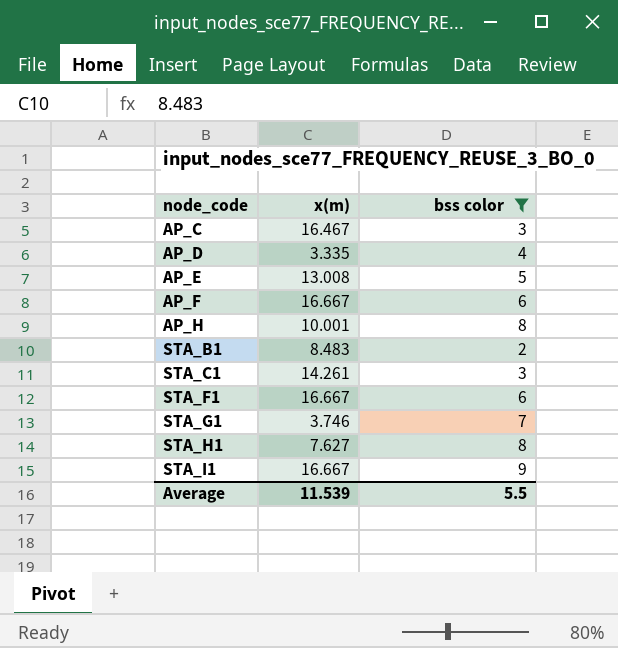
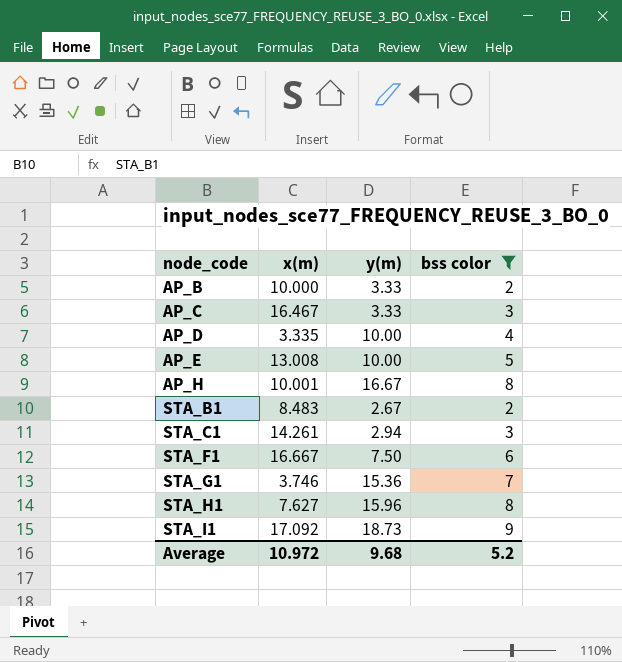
column y(m) | position: none -> 3
row AP_F: 16.667 | 6 -> none
row AP_B: none -> 10.000 | 3.33 | 2
STA_I1 | x(m): 16.667 -> 17.092
Average | x(m): 11.539 -> 10.972
Average | bss color: 5.5 -> 5.2

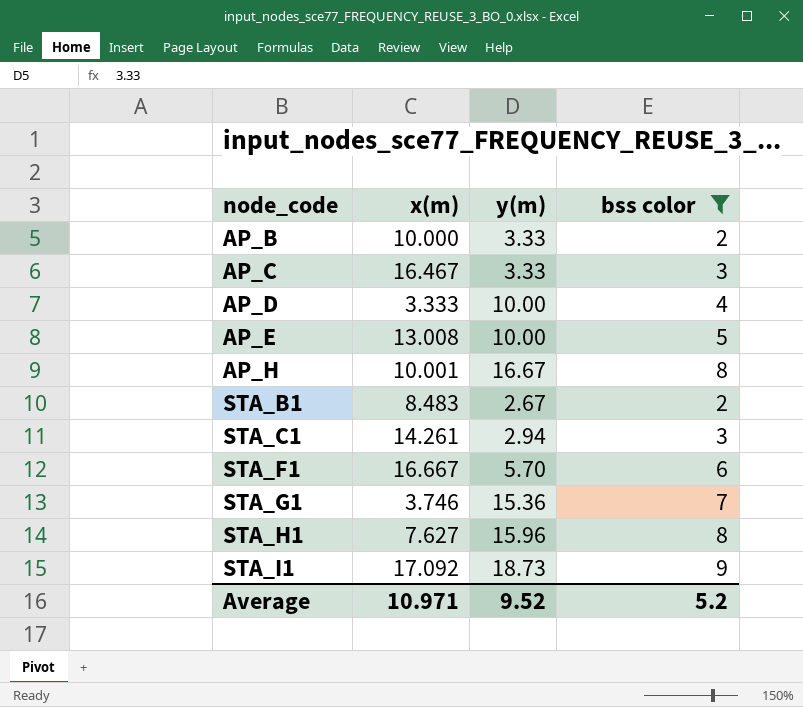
AP_D | x(m): 3.335 -> 3.333
STA_F1 | y(m): 7.50 -> 5.70
Average | x(m): 10.972 -> 10.971
Average | y(m): 9.68 -> 9.52

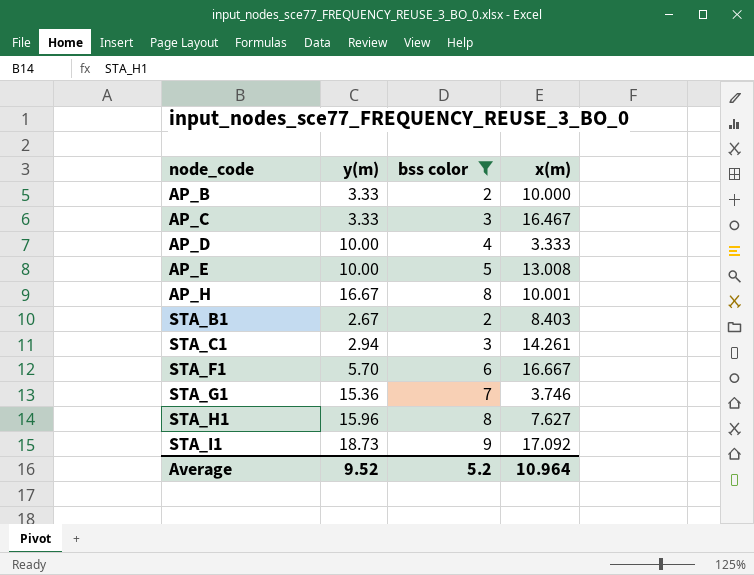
column x(m) | position: 2 -> 4
STA_B1 | x(m): 8.483 -> 8.403
Average | x(m): 10.971 -> 10.964

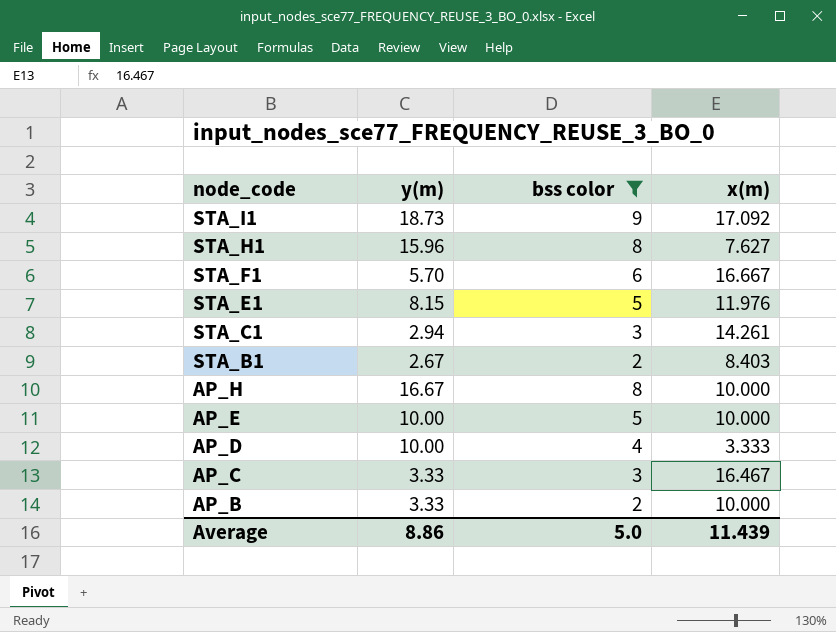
row order: node_code ascending -> node_code descending
row STA_G1: 15.36 | 7 | 3.746 -> none
row STA_E1: none -> 8.15 | 5 | 11.976
AP_H | x(m): 10.001 -> 10.000
AP_E | x(m): 13.008 -> 10.000
Average | y(m): 9.52 -> 8.86
Average | bss color: 5.2 -> 5.0
Average | x(m): 10.964 -> 11.439

